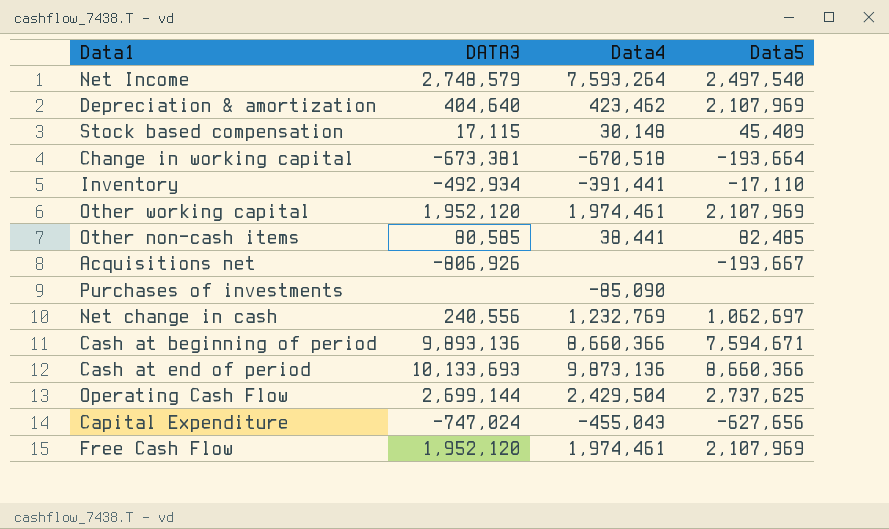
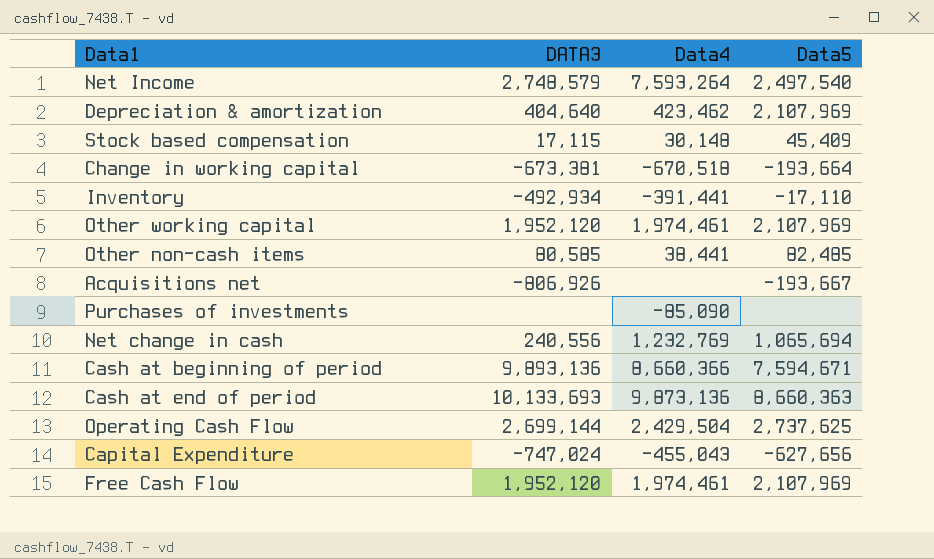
Net change in cash | Data5: 1,062,697 -> 1,065,694
Cash at end of period | Data5: 8,660,366 -> 8,660,363

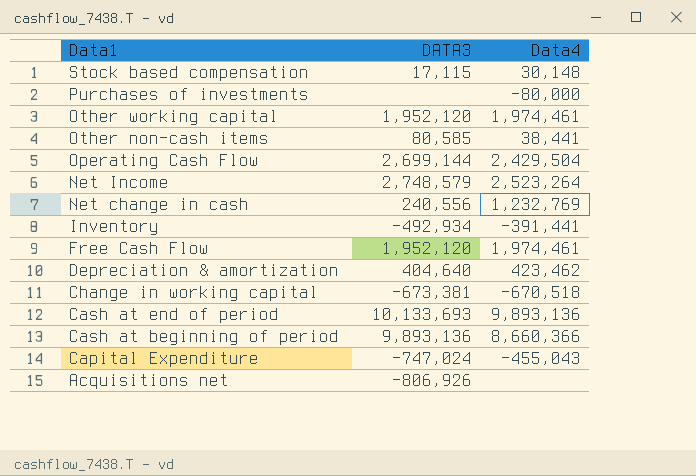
row order: none -> Data1 descending
column Data5 | position: 4 -> none
Purchases of investments | Data4: -85,090 -> -80,000
Net Income | Data4: 7,593,264 -> 2,523,264
Cash at end of period | Data4: 9,873,136 -> 9,893,136

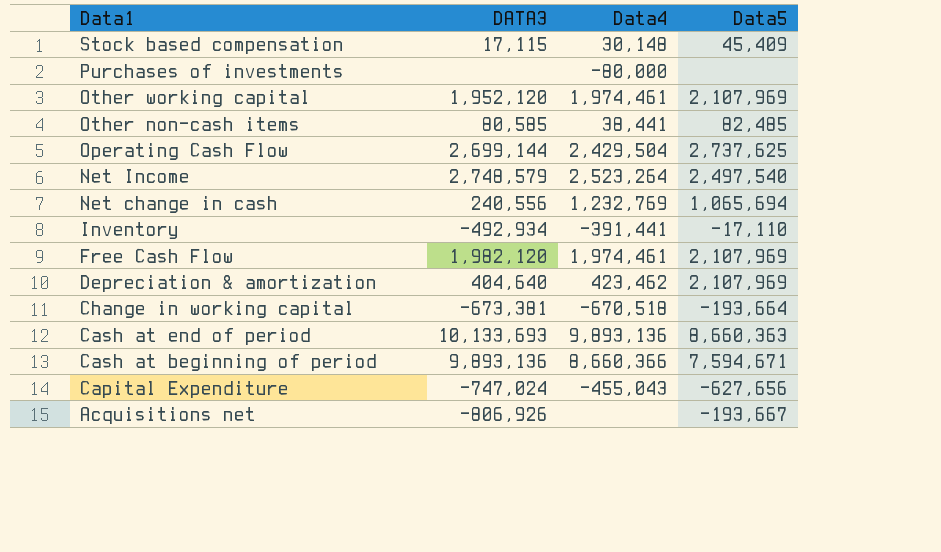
column Data5 | position: none -> 4
Free Cash Flow | DATA3: 1,952,120 -> 1,982,120

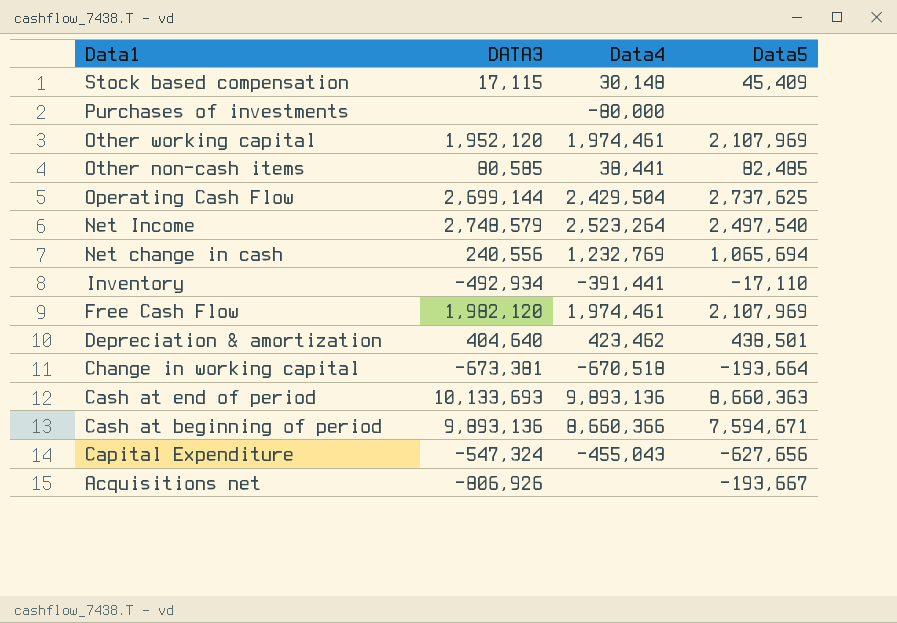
Depreciation & amortization | Data5: 2,107,969 -> 438,501
Capital Expenditure | DATA3: -747,024 -> -547,324

